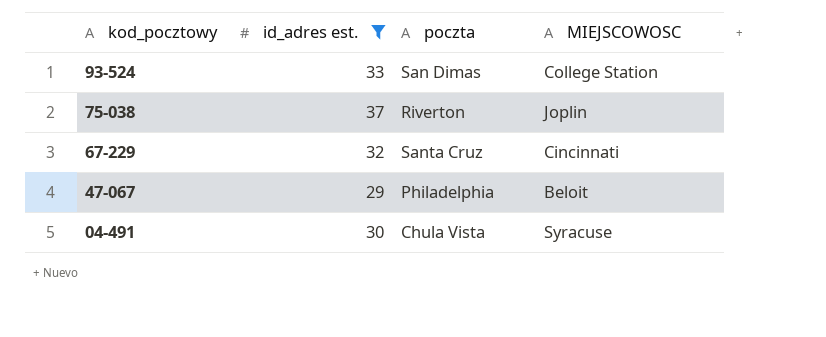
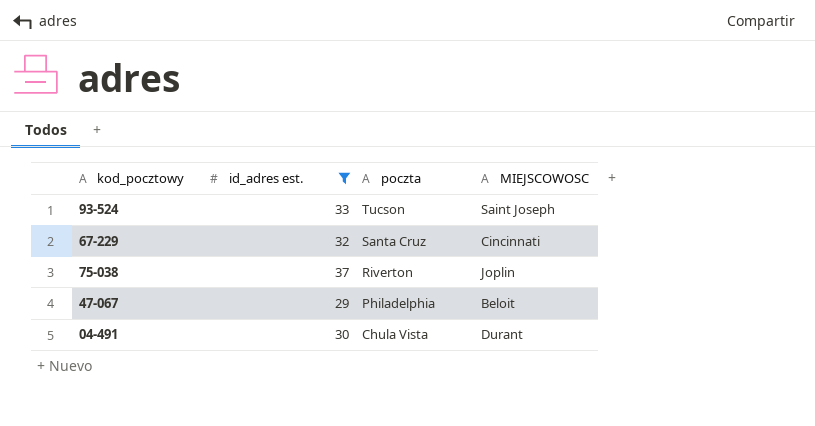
row order: kod_pocztowy descending -> poczta descending
93-524 | poczta: San Dimas -> Tucson
93-524 | MIEJSCOWOSC: College Station -> Saint Joseph
04-491 | MIEJSCOWOSC: Syracuse -> Durant

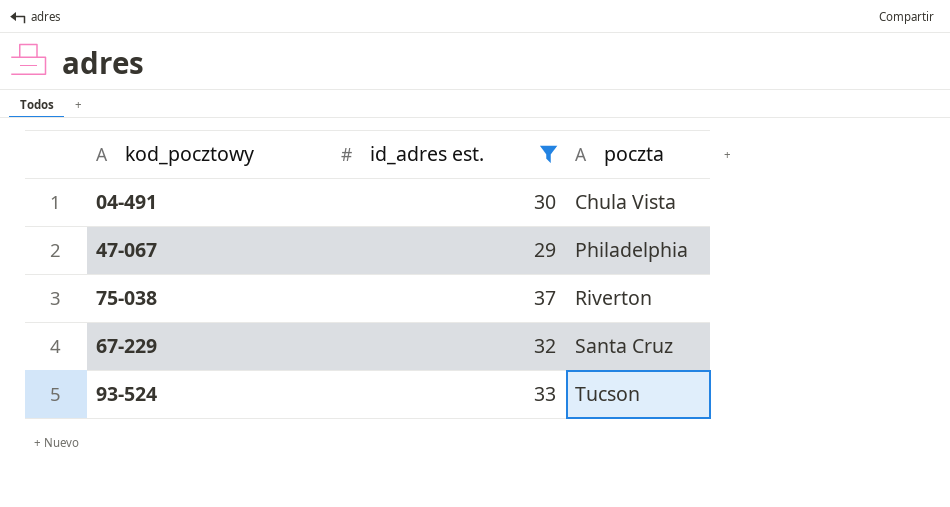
row order: poczta descending -> poczta ascending
column MIEJSCOWOSC | position: 4 -> none

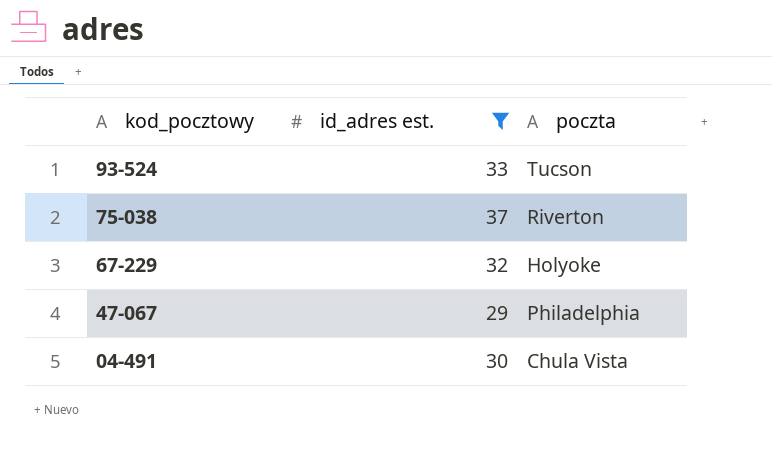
row order: poczta ascending -> kod_pocztowy descending
67-229 | poczta: Santa Cruz -> Holyoke

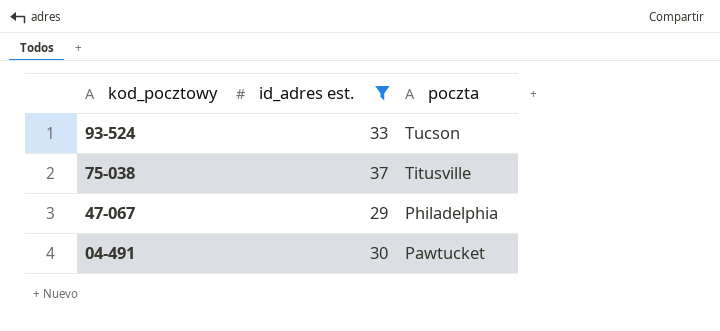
row 67-229: 32 | Holyoke -> none
75-038 | poczta: Riverton -> Titusville
04-491 | poczta: Chula Vista -> Pawtucket

